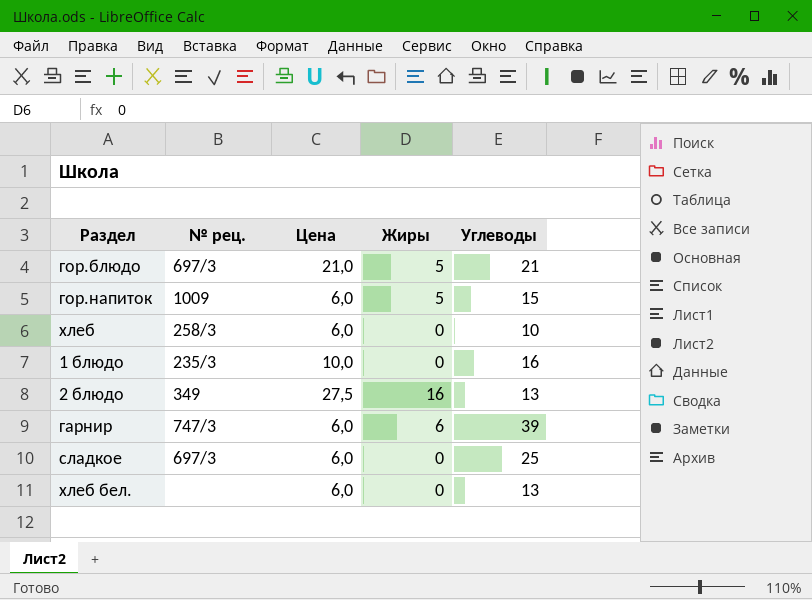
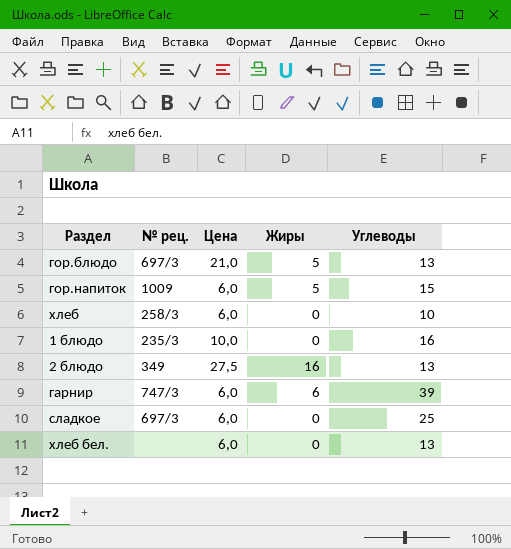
гор.блюдо | Углеводы: 21 -> 13

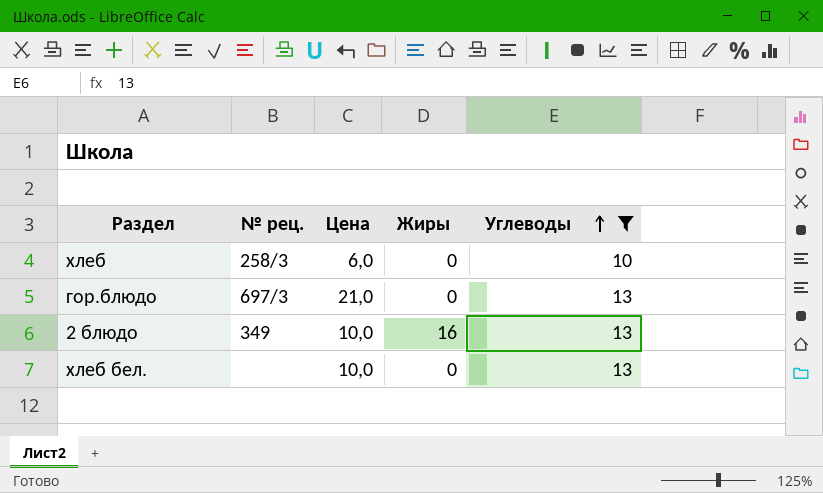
filter: none -> Углеводы <= 13
row order: none -> Углеводы ascending
гор.блюдо | Жиры: 5 -> 0
2 блюдо | Цена: 27,5 -> 10,0
хлеб бел. | Цена: 6,0 -> 10,0

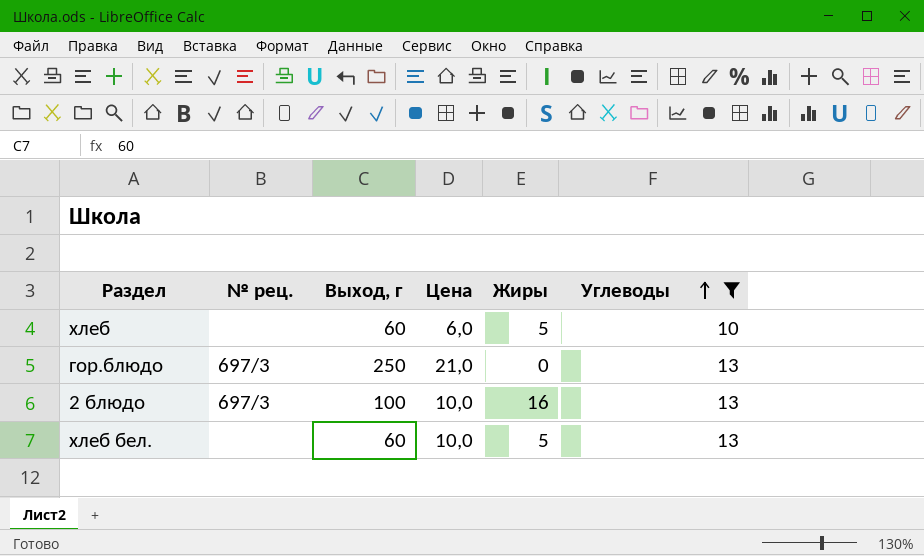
column Выход, г | position: none -> 3
хлеб | № рец.: 258/3 -> none
хлеб | Жиры: 0 -> 5
2 блюдо | № рец.: 349 -> 697/3
хлеб бел. | Жиры: 0 -> 5

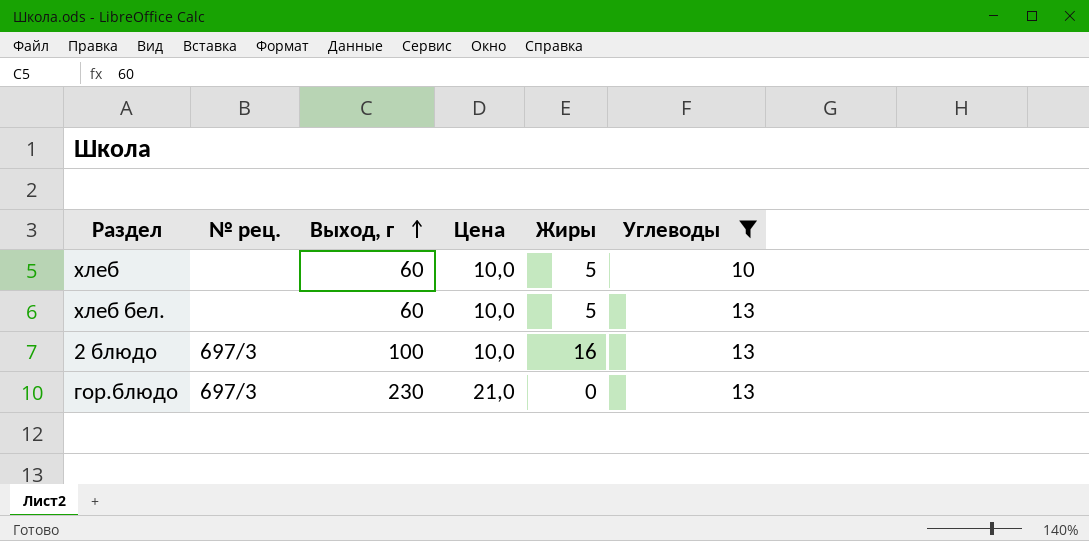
row order: Углеводы ascending -> Выход, г ascending
хлеб | Цена: 6,0 -> 10,0
гор.блюдо | Выход, г: 250 -> 230

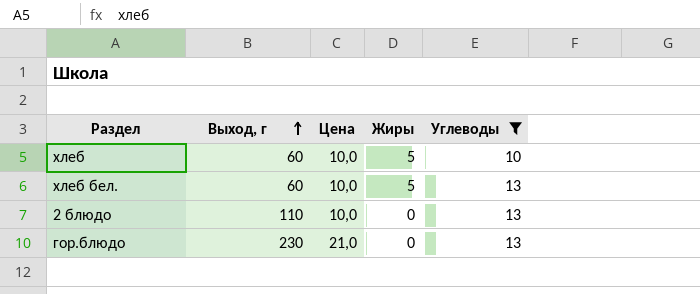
column № рец. | position: 2 -> none
2 блюдо | Выход, г: 100 -> 110
2 блюдо | Жиры: 16 -> 0

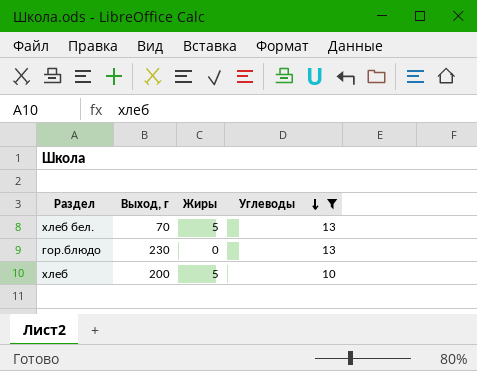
row order: Выход, г ascending -> Углеводы descending
column Цена | position: 3 -> none
row 2 блюдо: 110 | 10,0 | 0 | 13 -> none
хлеб бел. | Выход, г: 60 -> 70
хлеб | Выход, г: 60 -> 200

